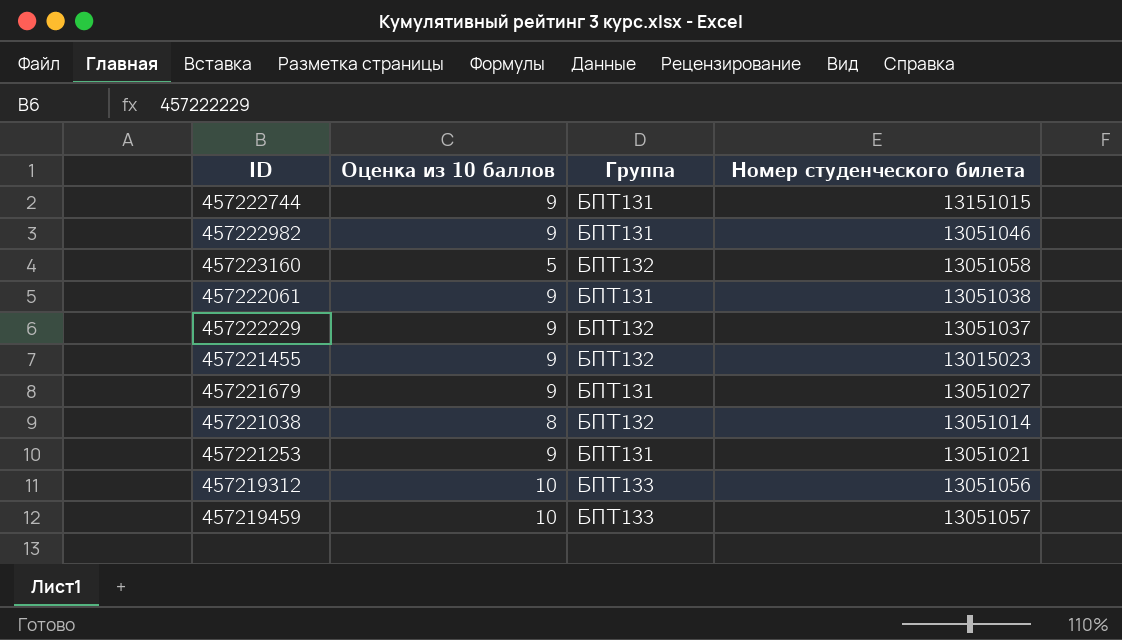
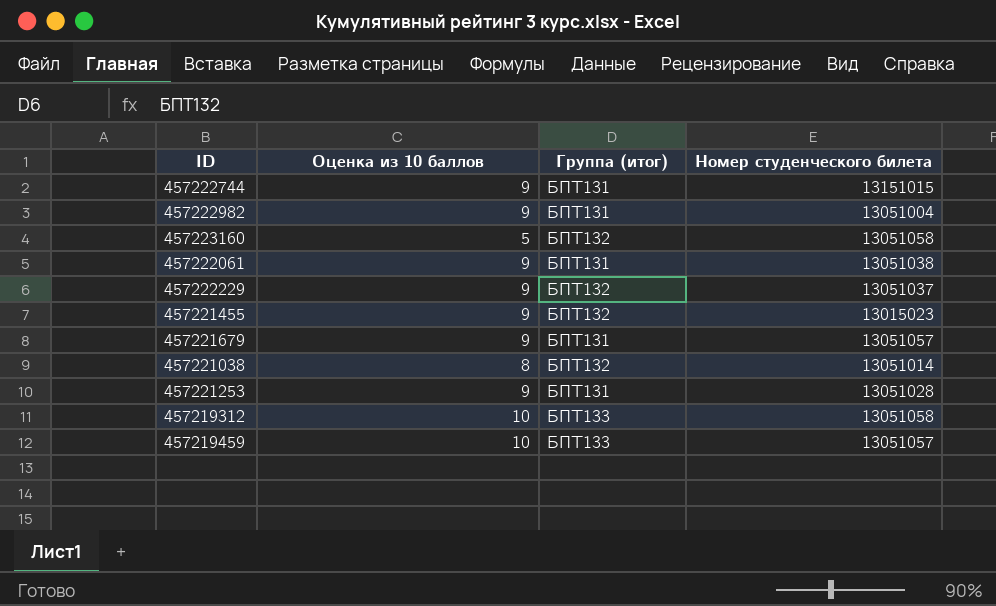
column name: Группа -> Группа (итог)
457222982 | Номер студенческого билета: 13051046 -> 13051004
457221679 | Номер студенческого билета: 13051027 -> 13051057
457221253 | Номер студенческого билета: 13051021 -> 13051028
457219312 | Номер студенческого билета: 13051056 -> 13051058

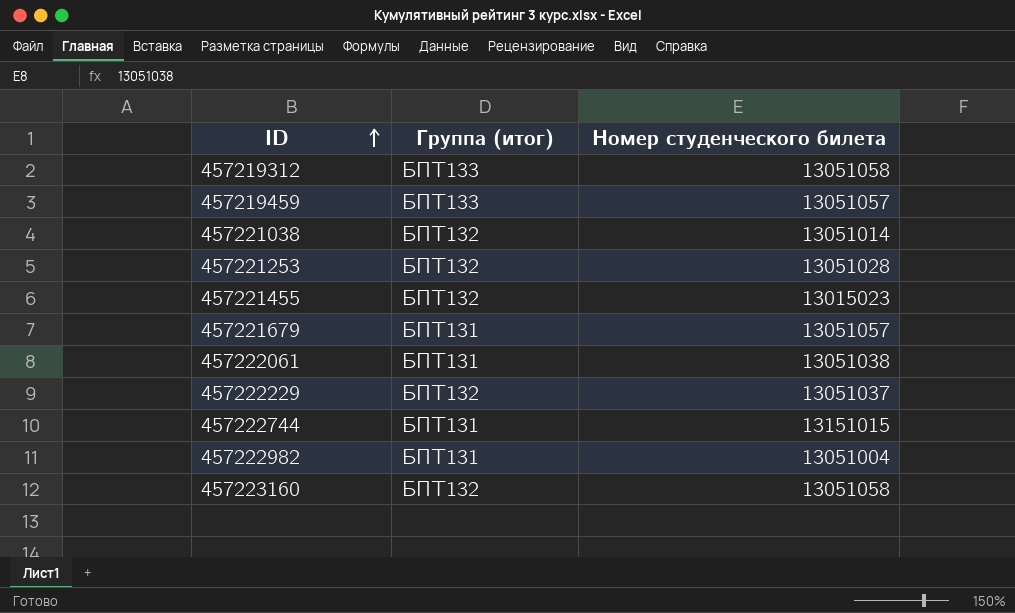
row order: none -> ID ascending
column Оценка из 10 баллов | position: 2 -> none
457221253 | Группа (итог): БПТ131 -> БПТ132

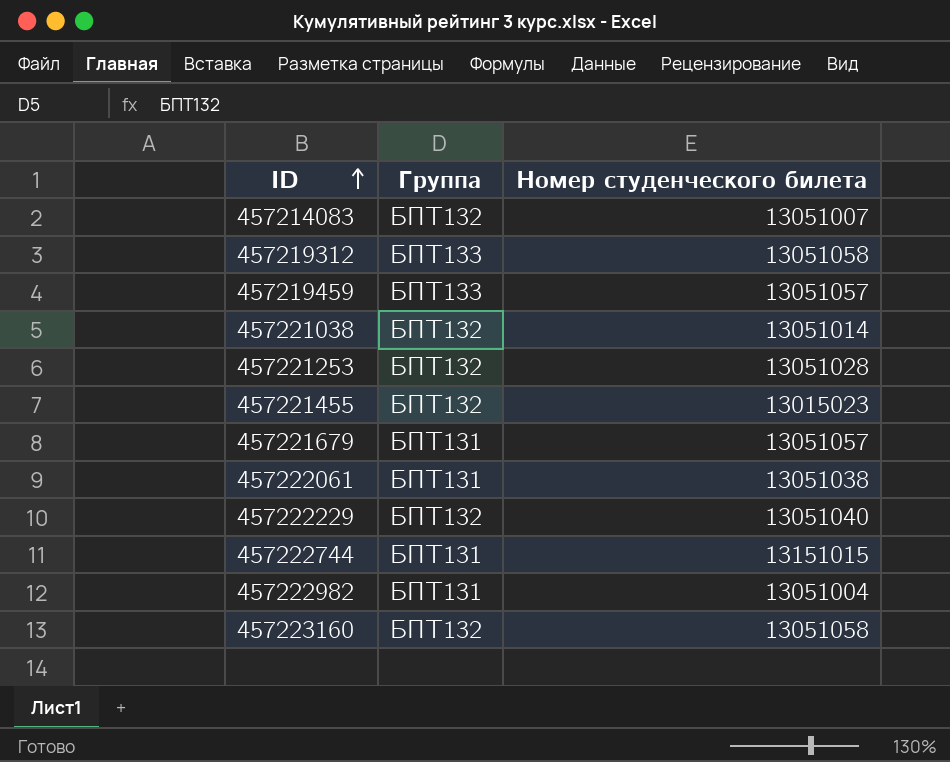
column name: Группа (итог) -> Группа
row 457214083: none -> БПТ132 | 13051007
457222229 | Номер студенческого билета: 13051037 -> 13051040

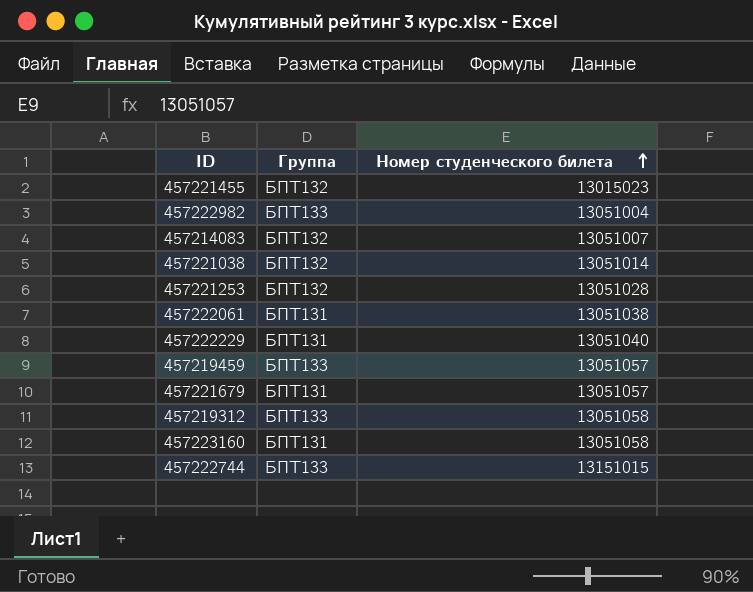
row order: ID ascending -> Номер студенческого билета ascending
457222982 | Группа: БПТ131 -> БПТ133
457222229 | Группа: БПТ132 -> БПТ131
457223160 | Группа: БПТ132 -> БПТ131
457222744 | Группа: БПТ131 -> БПТ133

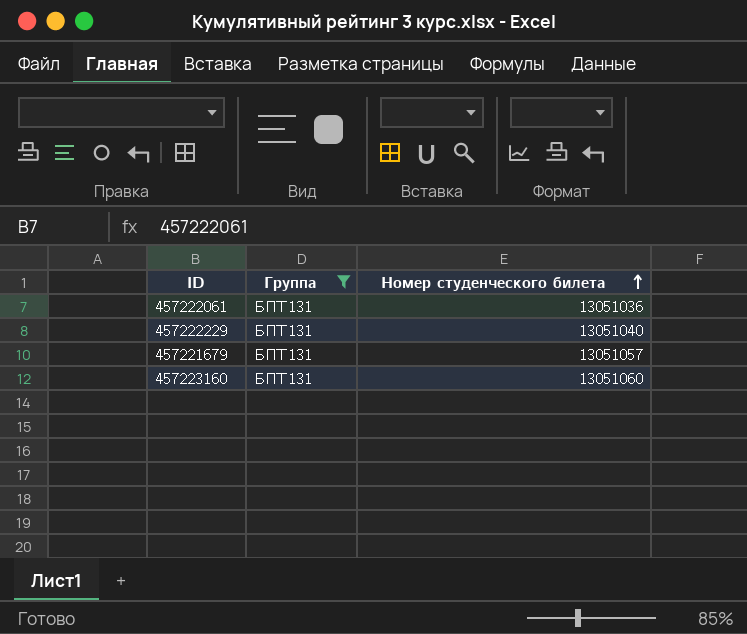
filter: none -> Группа = БПТ131
457222061 | Номер студенческого билета: 13051038 -> 13051036
457223160 | Номер студенческого билета: 13051058 -> 13051060

